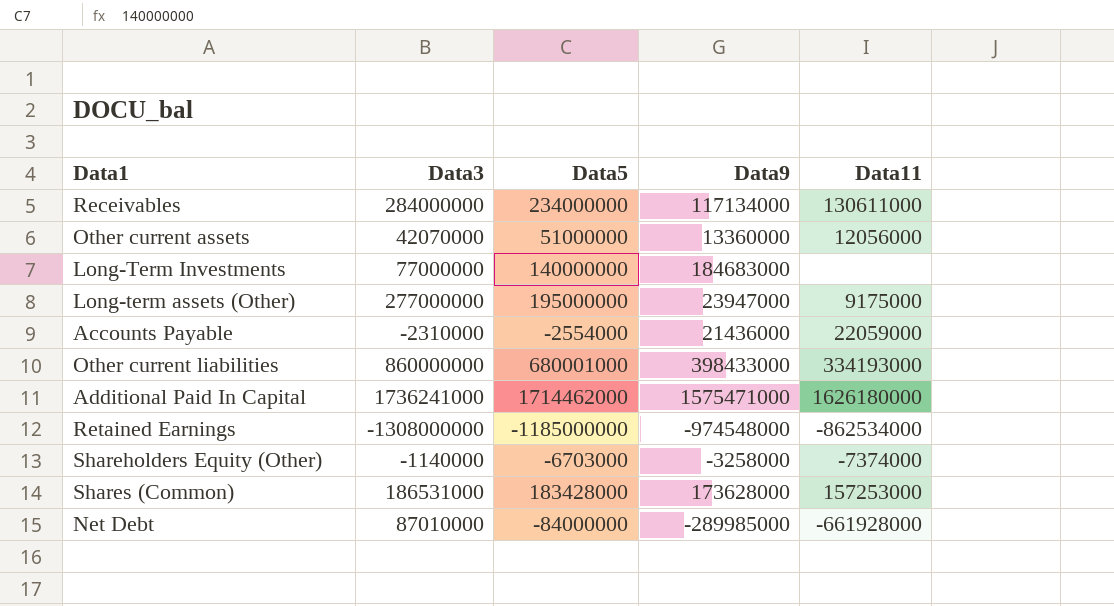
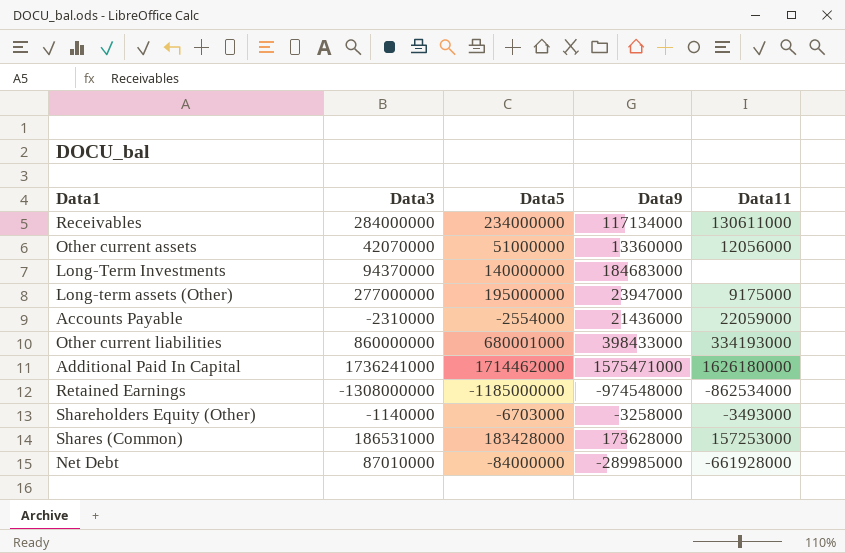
Long-Term Investments | Data3: 77000000 -> 94370000
Shareholders Equity (Other) | Data11: -7374000 -> -3493000

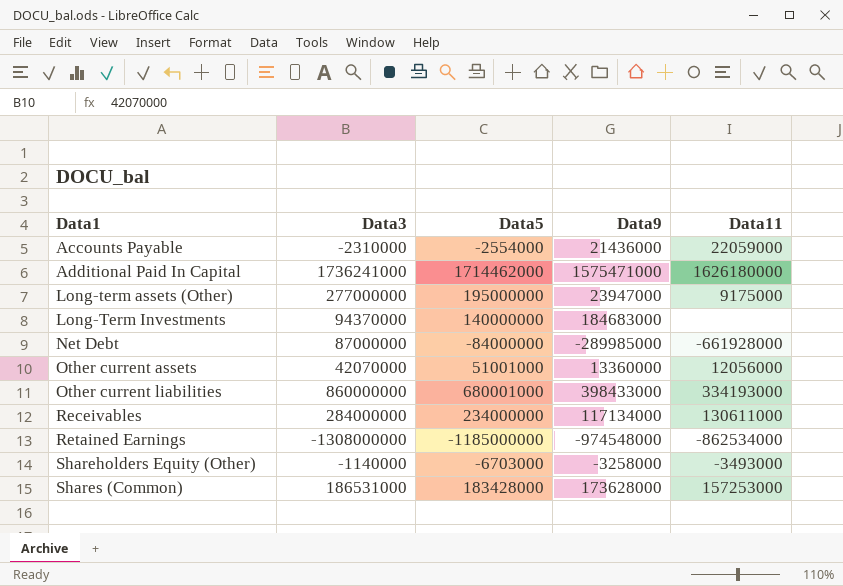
row order: none -> Data1 ascending
Net Debt | Data3: 87010000 -> 87000000
Other current assets | Data5: 51000000 -> 51001000

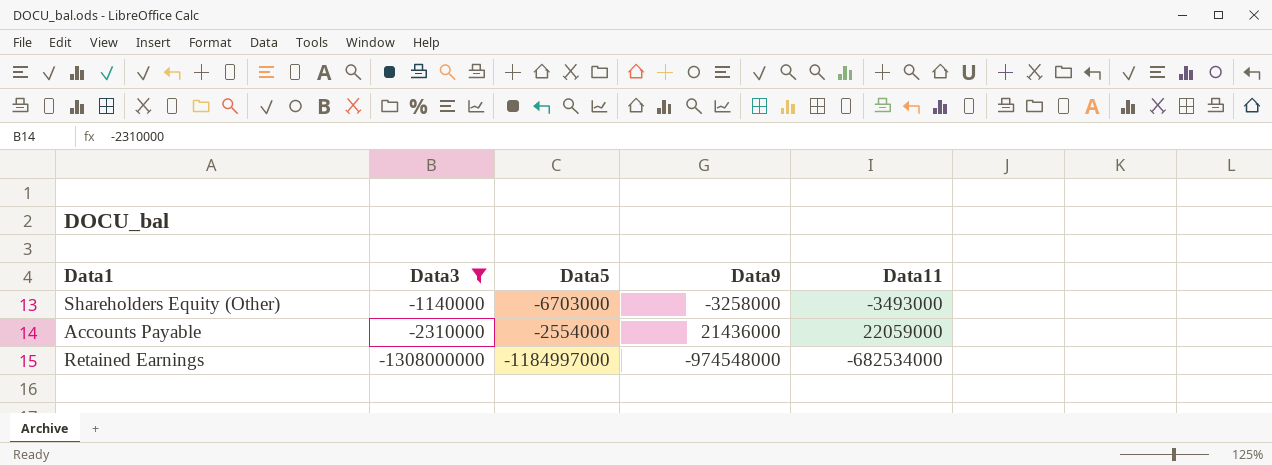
filter: none -> Data3 <= -1140000
row order: Data1 ascending -> Data3 descending
Retained Earnings | Data5: -1185000000 -> -1184997000
Retained Earnings | Data11: -862534000 -> -682534000

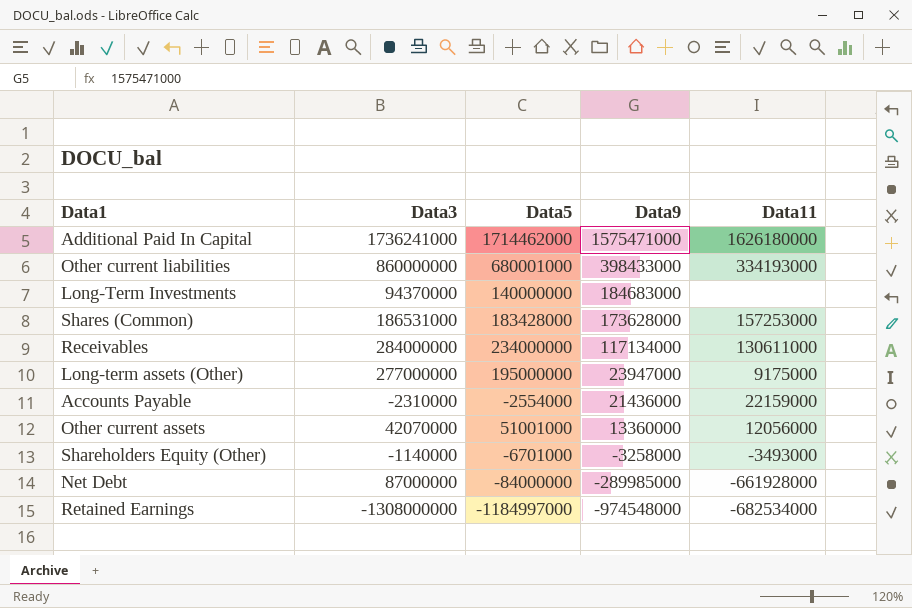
filter: Data3 <= -1140000 -> none
row order: Data3 descending -> Data9 descending
Accounts Payable | Data11: 22059000 -> 22159000
Shareholders Equity (Other) | Data5: -6703000 -> -6701000

